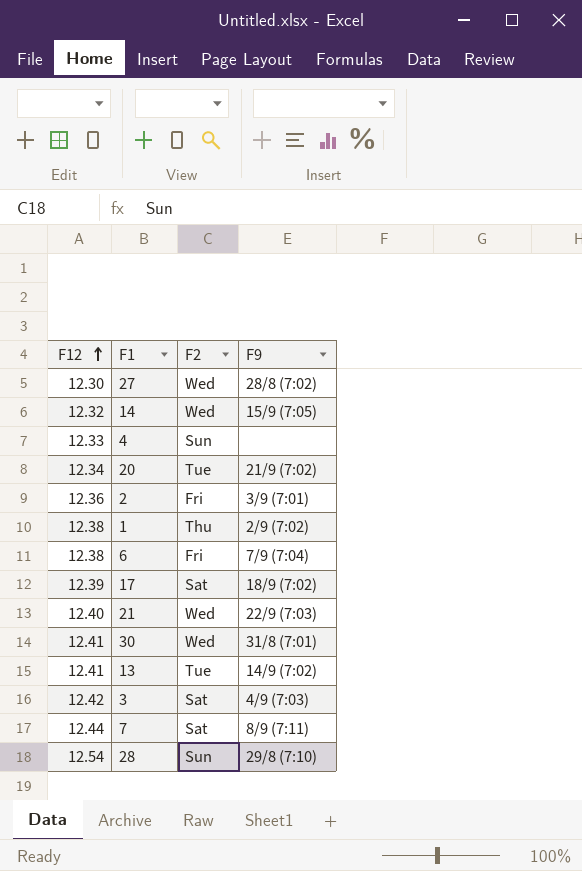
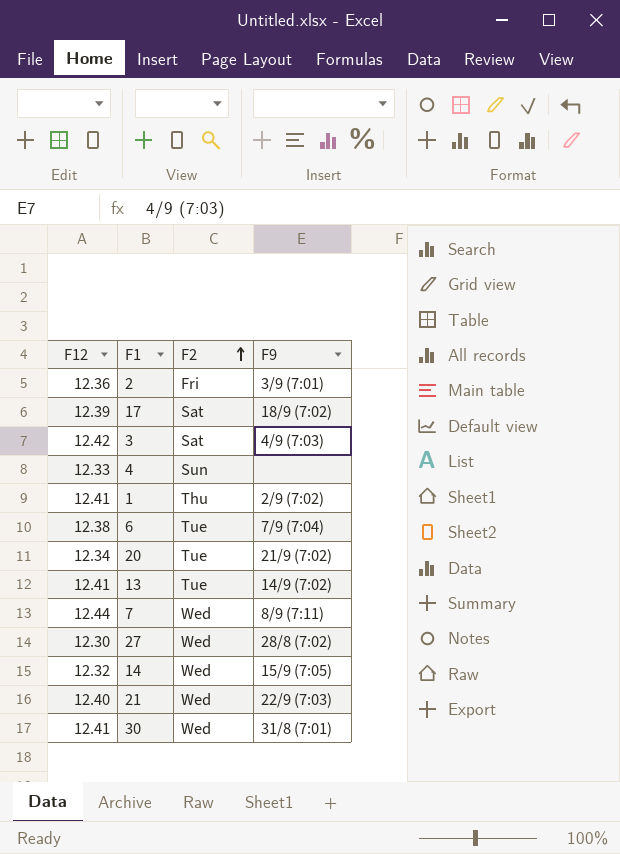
row order: F12 ascending -> F2 ascending
row 28: 12.54 | Sun | 29/8 (7:10) -> none
1 | F12: 12.38 -> 12.41
6 | F2: Fri -> Tue
7 | F2: Sat -> Wed

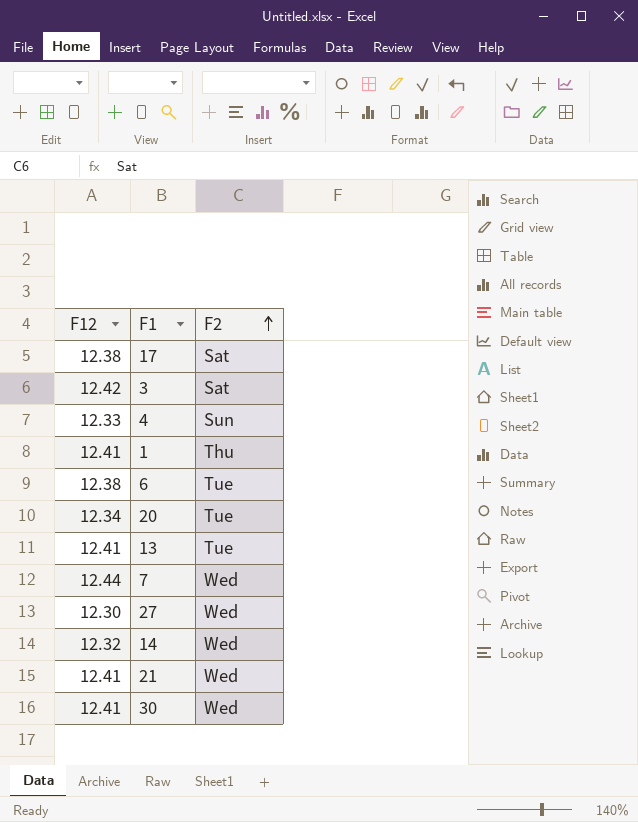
column F9 | position: 4 -> none
row 2: 12.36 | Fri | 3/9 (7:01) -> none
17 | F12: 12.39 -> 12.38
21 | F12: 12.40 -> 12.41

